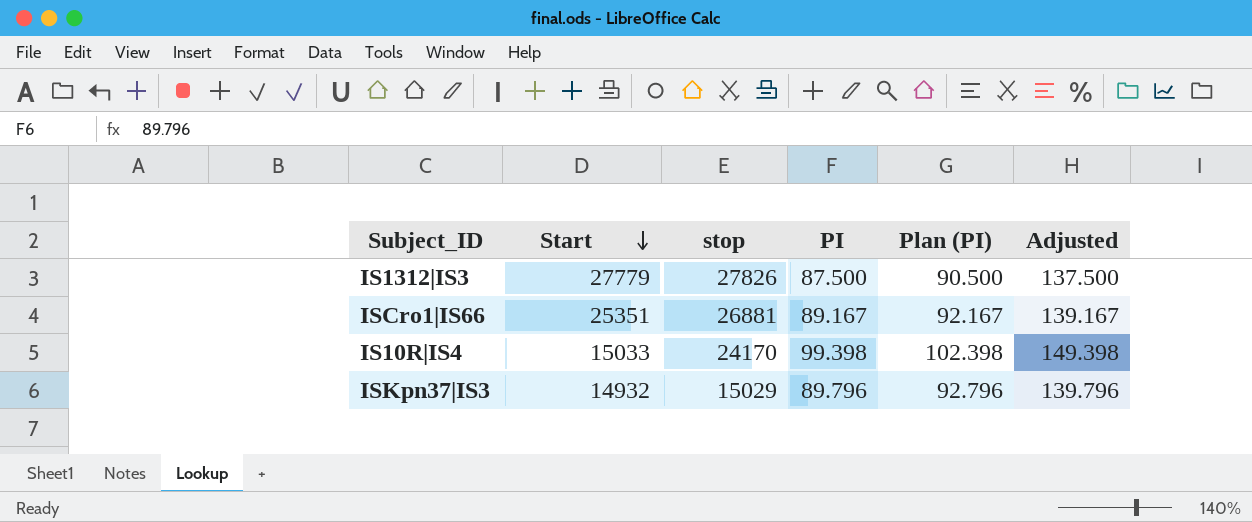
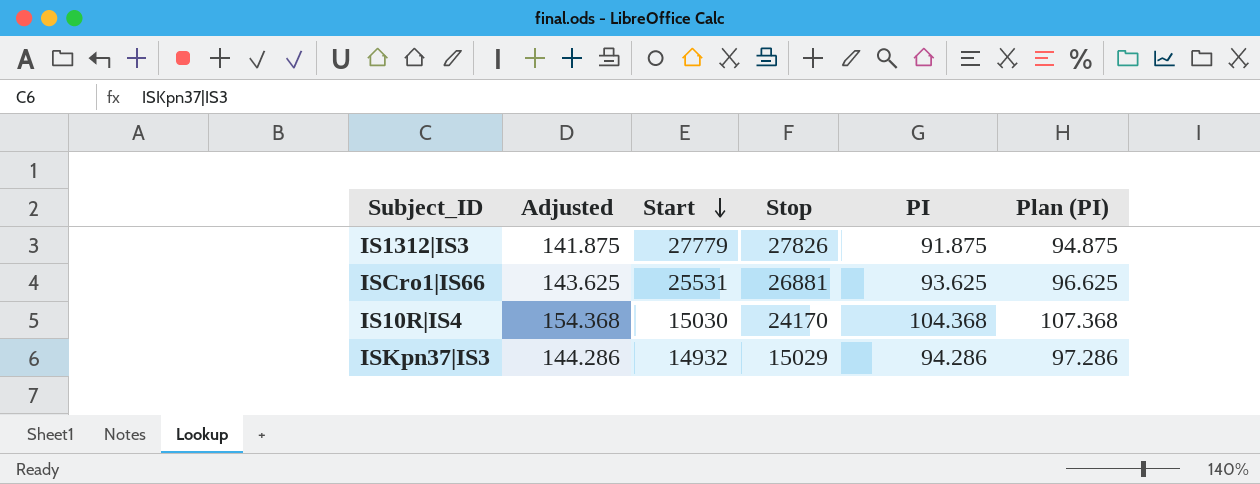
column Adjusted | position: 6 -> 2
column name: stop -> Stop
IS1312|IS3 | Adjusted: 137.500 -> 141.875
IS1312|IS3 | PI: 87.500 -> 91.875
IS1312|IS3 | Plan (PI): 90.500 -> 94.875
ISCro1|IS66 | Adjusted: 139.167 -> 143.625
ISCro1|IS66 | Start: 25351 -> 25531
ISCro1|IS66 | PI: 89.167 -> 93.625
ISCro1|IS66 | Plan (PI): 92.167 -> 96.625
IS10R|IS4 | Adjusted: 149.398 -> 154.368
IS10R|IS4 | Start: 15033 -> 15030
IS10R|IS4 | PI: 99.398 -> 104.368
IS10R|IS4 | Plan (PI): 102.398 -> 107.368
ISKpn37|IS3 | Adjusted: 139.796 -> 144.286
ISKpn37|IS3 | PI: 89.796 -> 94.286
ISKpn37|IS3 | Plan (PI): 92.796 -> 97.286

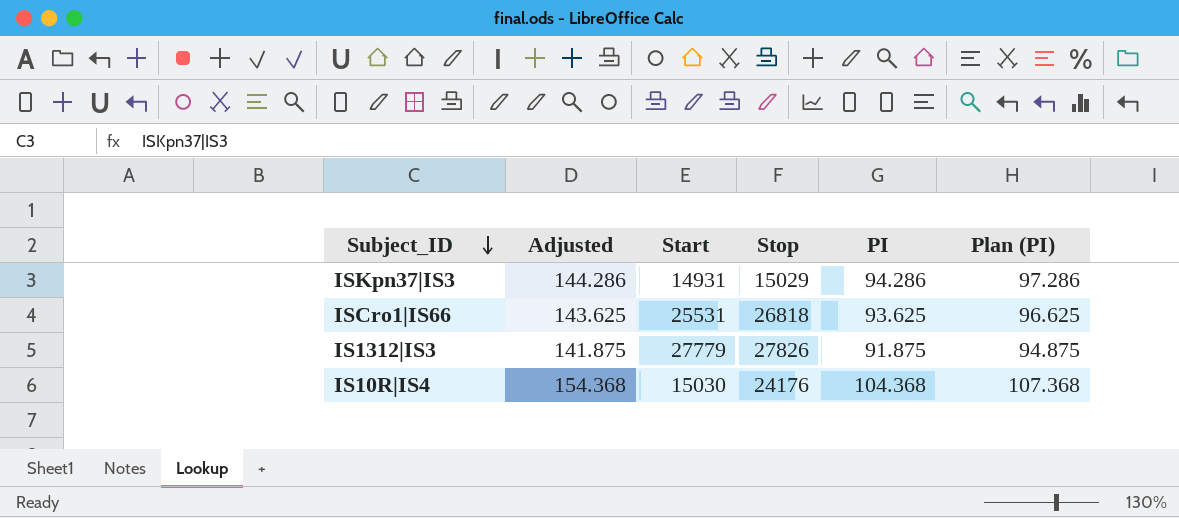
row order: Start descending -> Subject_ID descending
ISKpn37|IS3 | Start: 14932 -> 14931
ISCro1|IS66 | Stop: 26881 -> 26818
IS10R|IS4 | Stop: 24170 -> 24176

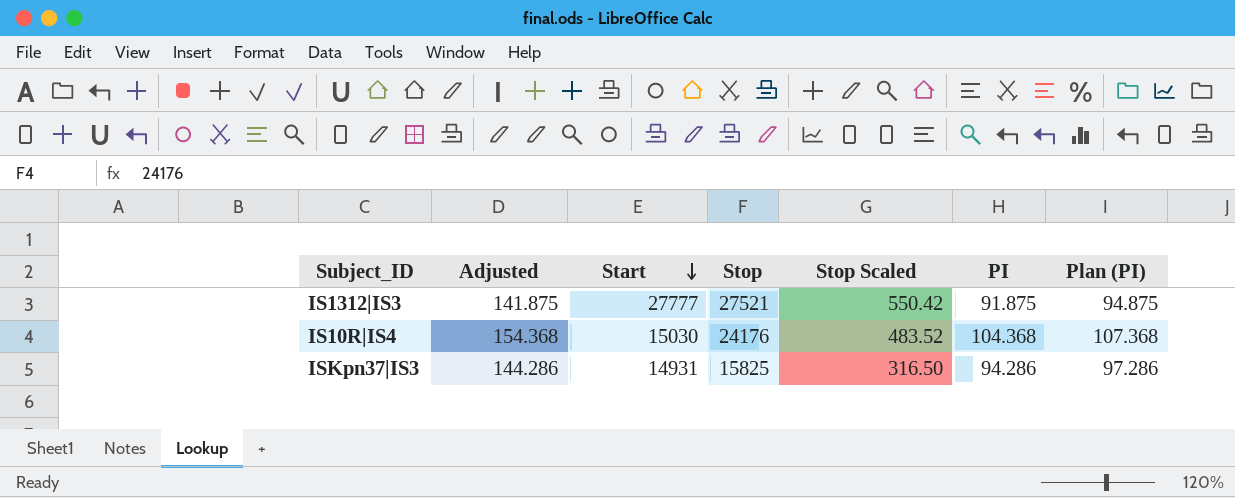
row order: Subject_ID descending -> Start descending
column Stop Scaled | formula: none -> [Stop] * 0.02
row ISCro1|IS66: 143.625 | 25531 | 26818 | 93.625 | 96.625 -> none
IS1312|IS3 | Start: 27779 -> 27777
IS1312|IS3 | Stop: 27826 -> 27521
ISKpn37|IS3 | Stop: 15029 -> 15825

